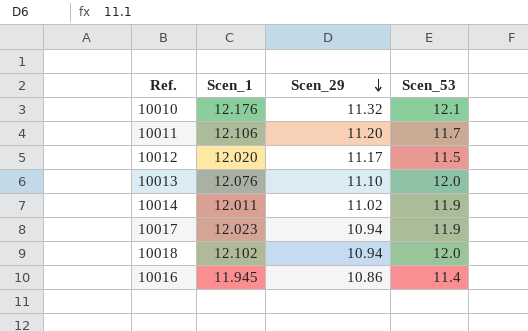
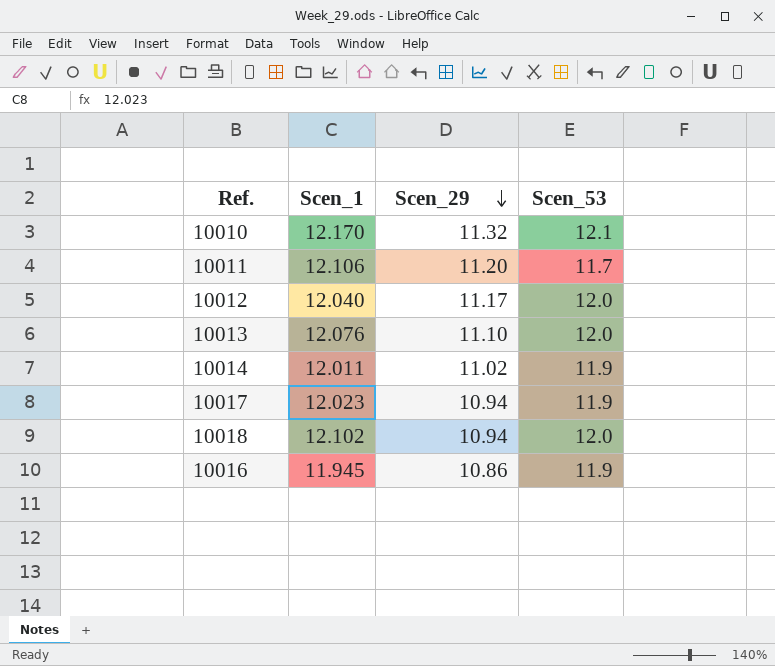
10010 | Scen_1: 12.176 -> 12.170
10012 | Scen_1: 12.020 -> 12.040
10012 | Scen_53: 11.5 -> 12.0
10016 | Scen_53: 11.4 -> 11.9

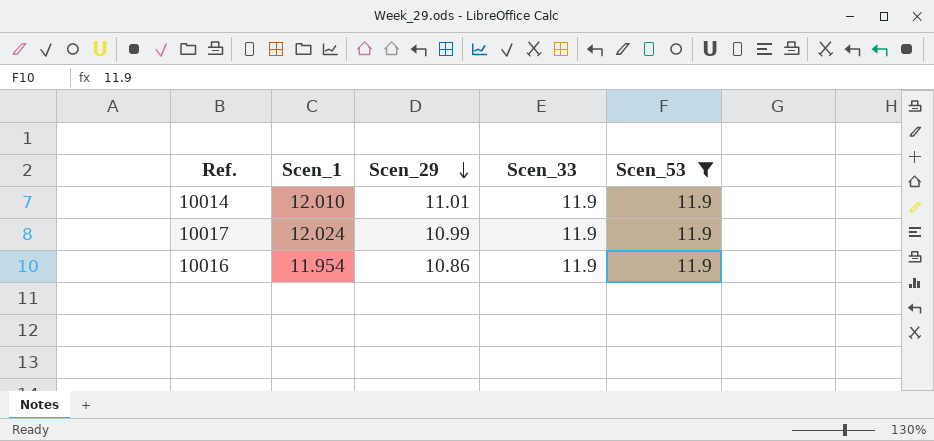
filter: none -> Scen_53 = 11.9
column Scen_33 | position: none -> 4
10014 | Scen_1: 12.011 -> 12.010
10014 | Scen_29: 11.02 -> 11.01
10017 | Scen_1: 12.023 -> 12.024
10017 | Scen_29: 10.94 -> 10.99
10016 | Scen_1: 11.945 -> 11.954

